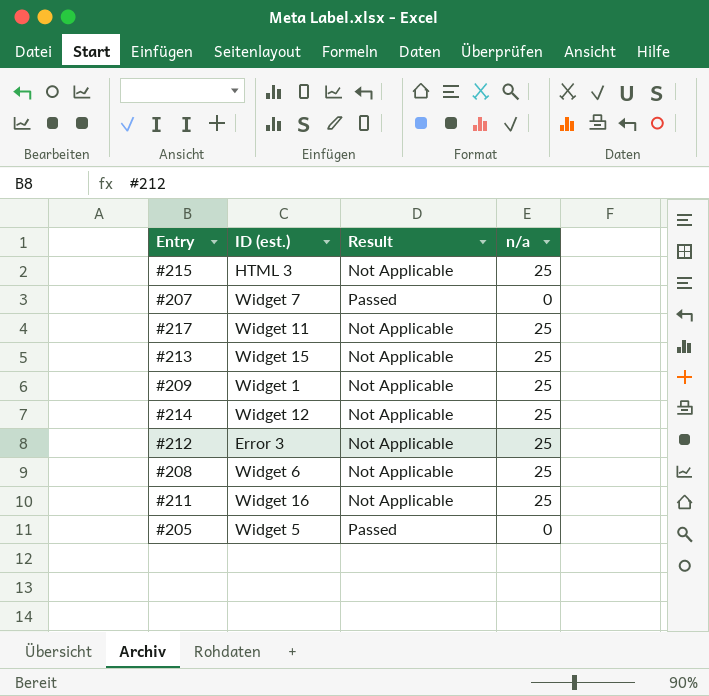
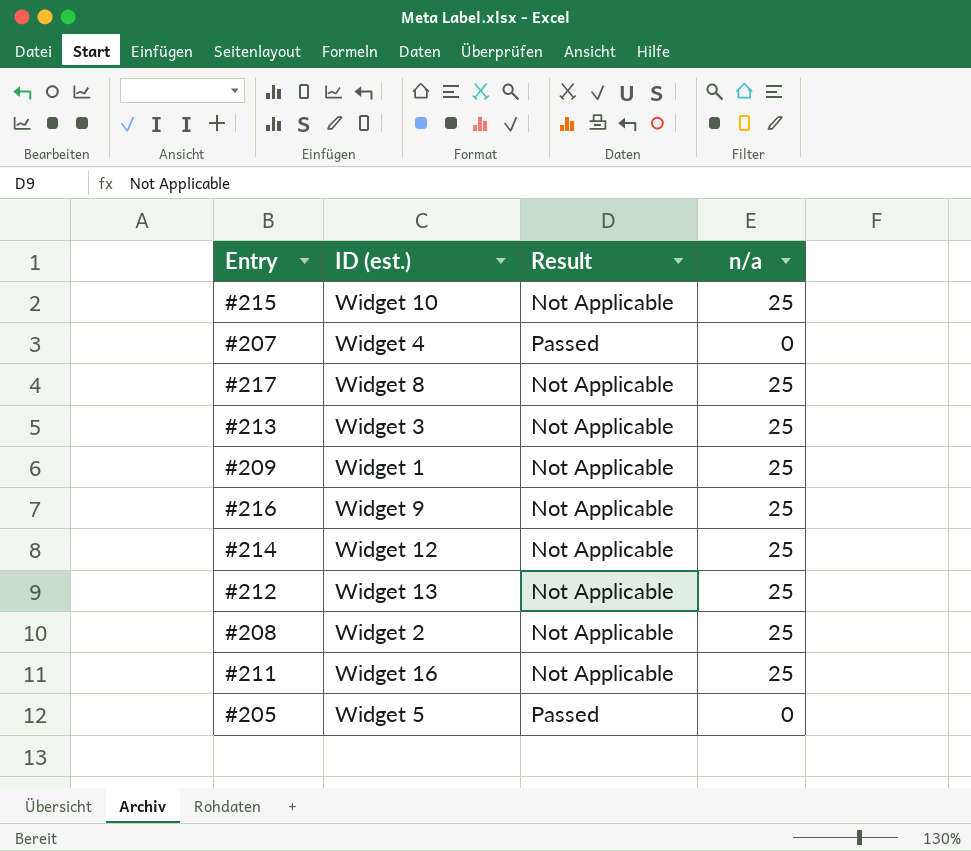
#215 | ID (est.): HTML 3 -> Widget 10
#207 | ID (est.): Widget 7 -> Widget 4
#217 | ID (est.): Widget 11 -> Widget 8
#213 | ID (est.): Widget 15 -> Widget 3
row #216: none -> Widget 9 | Not Applicable | 25
#212 | ID (est.): Error 3 -> Widget 13
#208 | ID (est.): Widget 6 -> Widget 2

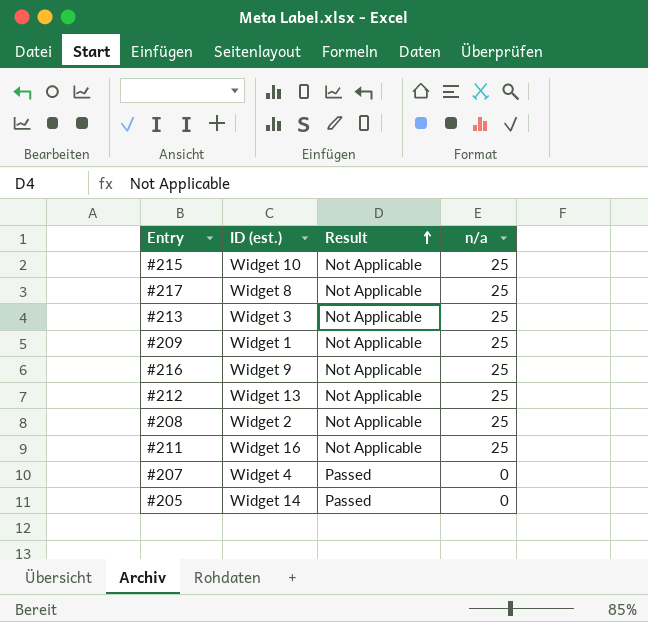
row order: none -> Result ascending
row #214: Widget 12 | Not Applicable | 25 -> none
#205 | ID (est.): Widget 5 -> Widget 14

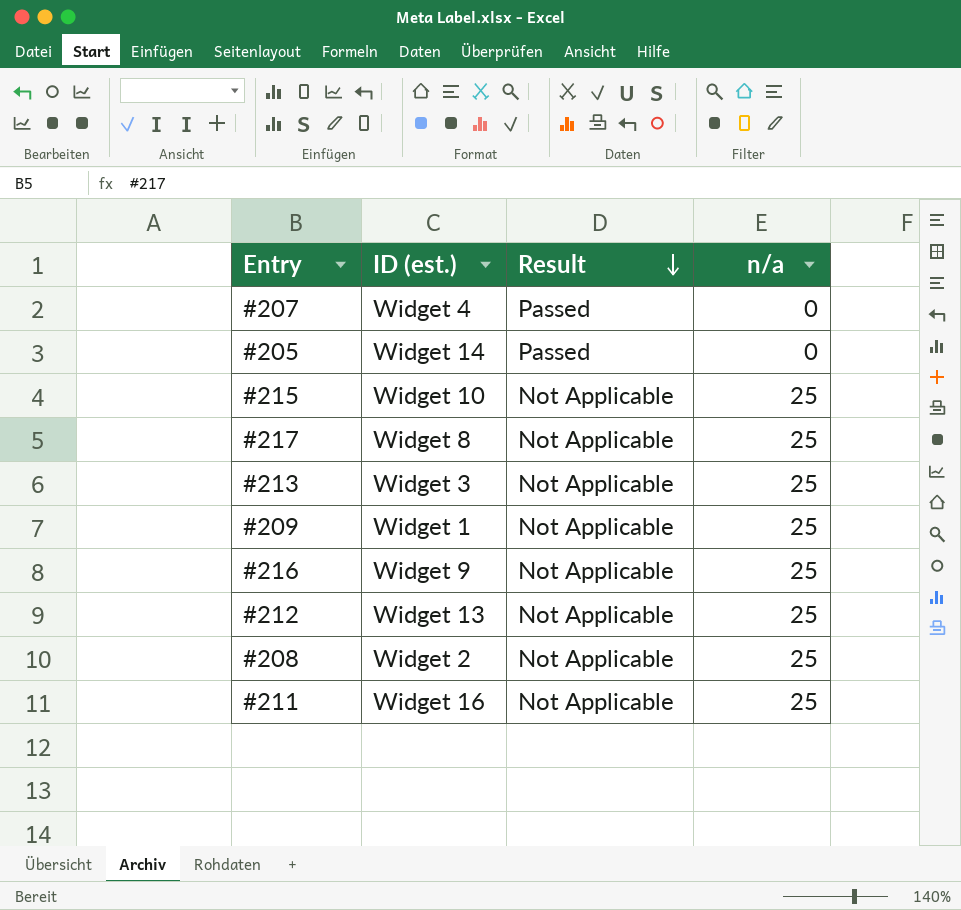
row order: Result ascending -> Result descending

